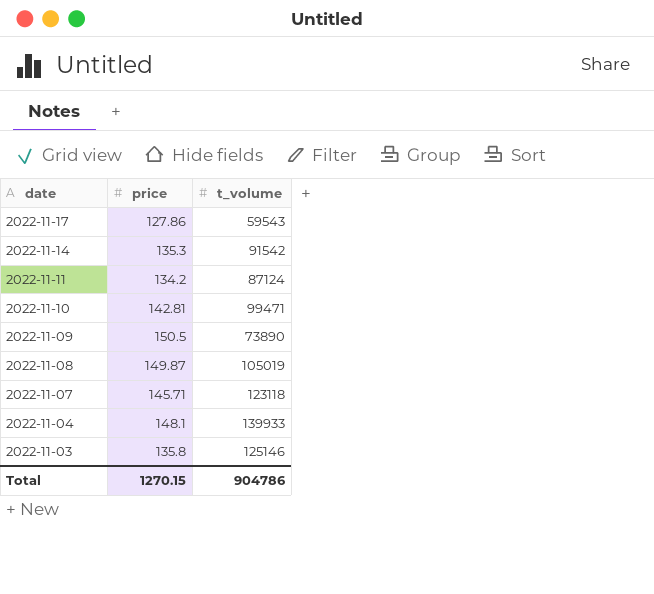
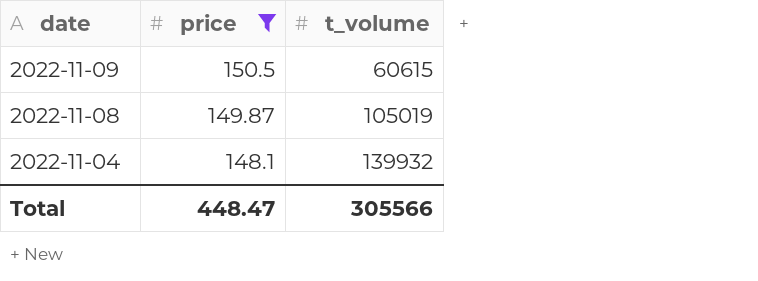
filter: none -> price >= 148.1
2022-11-09 | t_volume: 73890 -> 60615
2022-11-04 | t_volume: 139933 -> 139932
Total | price: 1270.15 -> 448.47
Total | t_volume: 904786 -> 305566

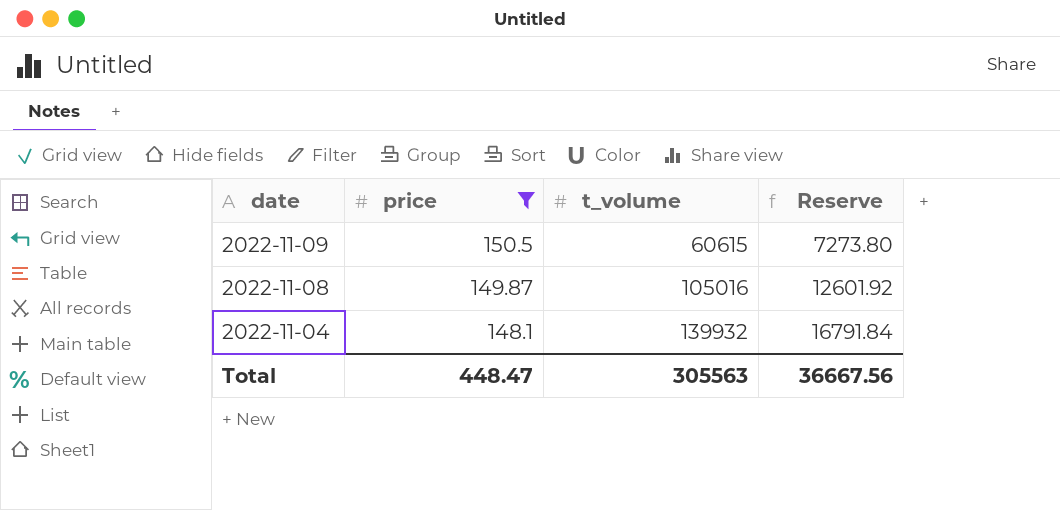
column Reserve | formula: none -> [t_volume] * 0.12
2022-11-08 | t_volume: 105019 -> 105016
Total | t_volume: 305566 -> 305563

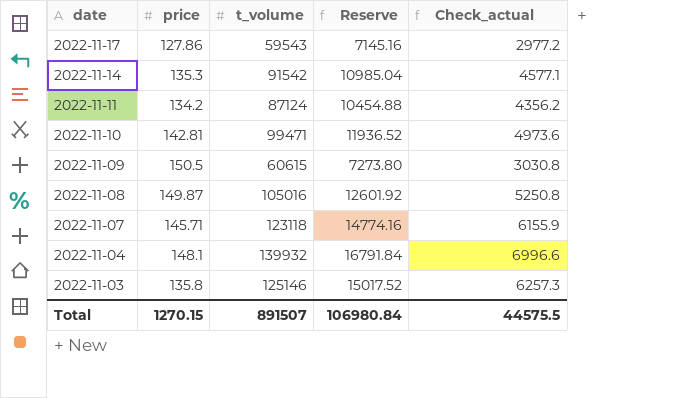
filter: price >= 148.1 -> none
column Check_actual | formula: none -> [t_volume] * 0.05
Total | price: 448.47 -> 1270.15
Total | t_volume: 305563 -> 891507
Total | Reserve: 36667.56 -> 106980.84

